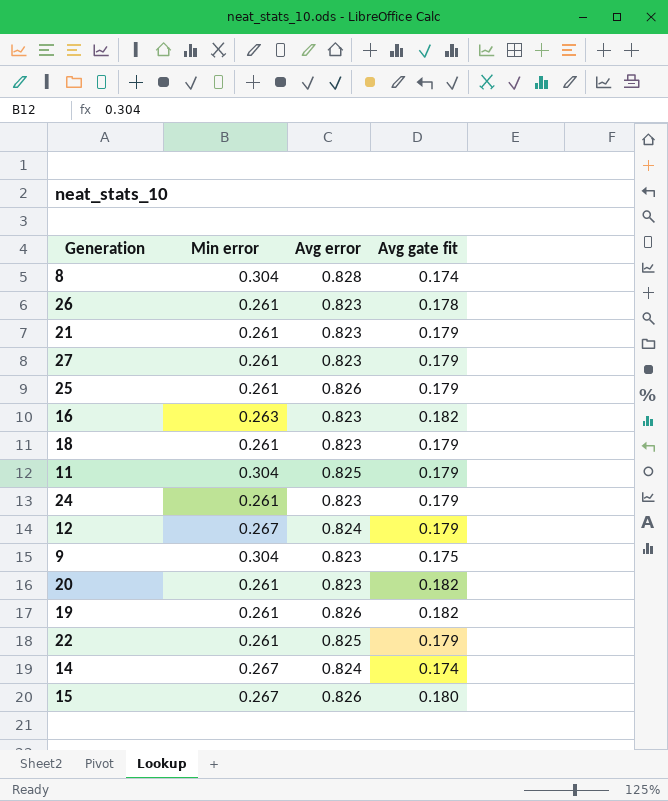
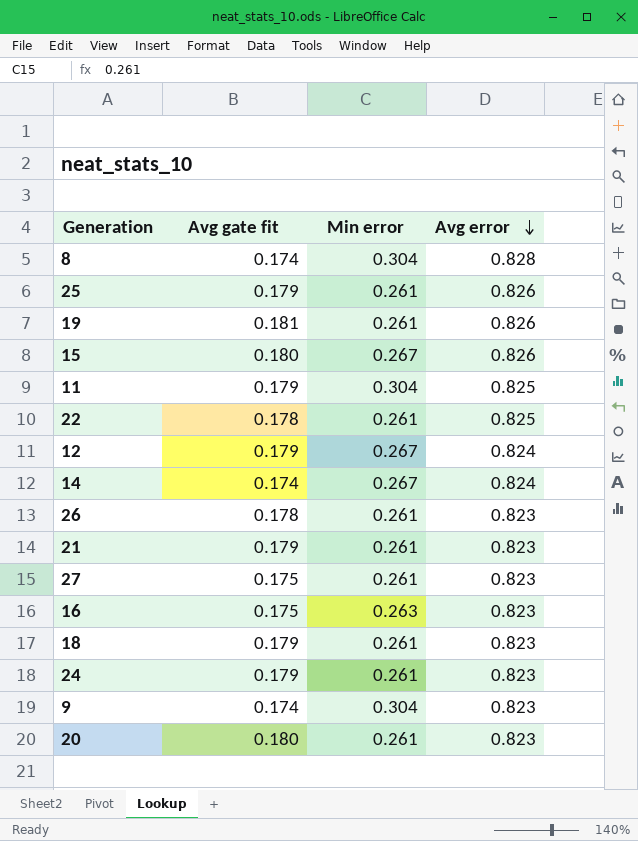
row order: none -> Avg error descending
column Avg gate fit | position: 4 -> 2
19 | Avg gate fit: 0.182 -> 0.181
22 | Avg gate fit: 0.179 -> 0.178
27 | Avg gate fit: 0.179 -> 0.175
16 | Avg gate fit: 0.182 -> 0.175
9 | Avg gate fit: 0.175 -> 0.174
20 | Avg gate fit: 0.182 -> 0.180

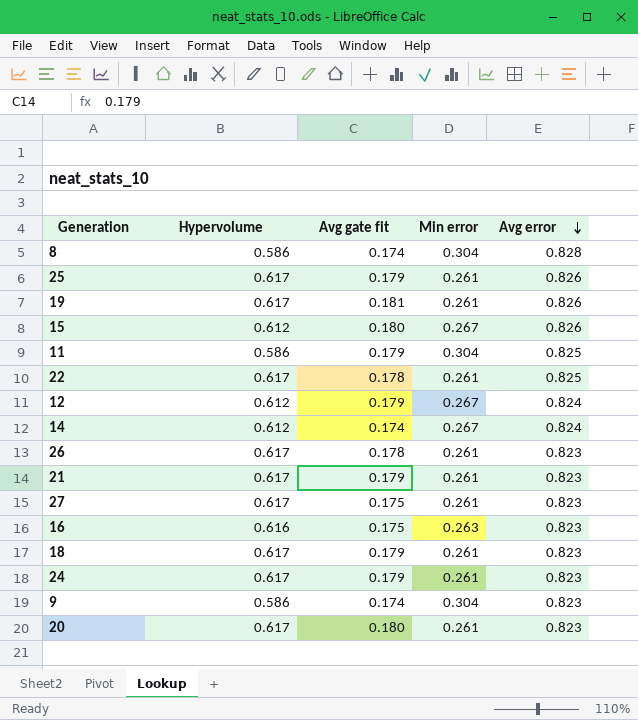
column Hypervolume | position: none -> 2

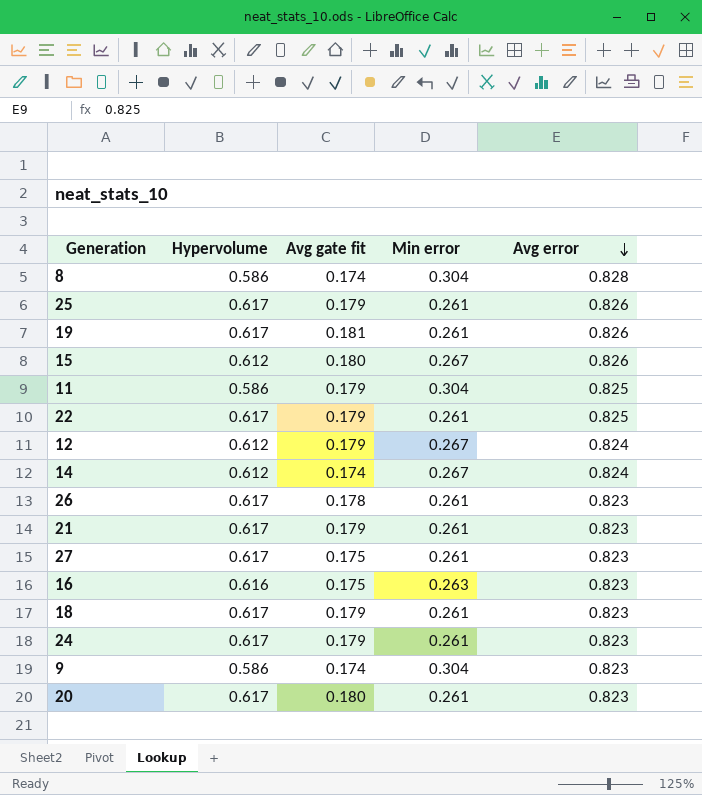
22 | Avg gate fit: 0.178 -> 0.179

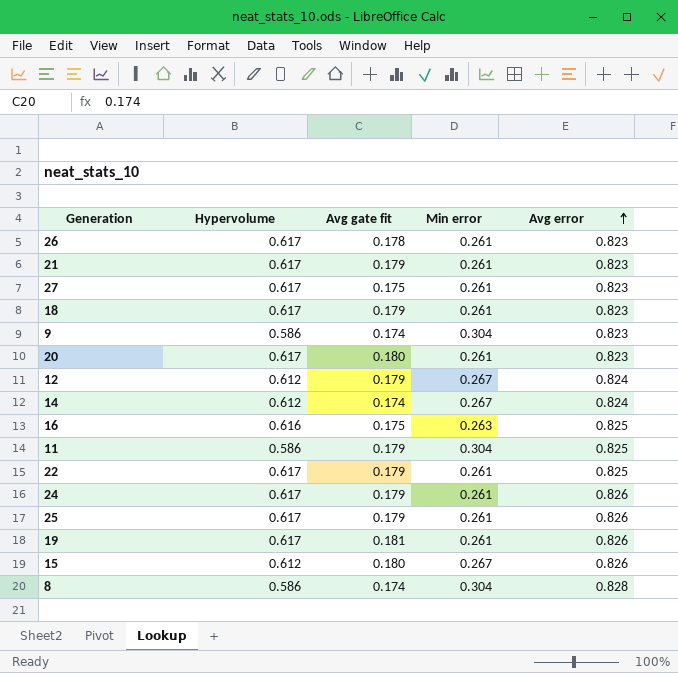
row order: Avg error descending -> Avg error ascending
16 | Avg error: 0.823 -> 0.825
24 | Avg error: 0.823 -> 0.826

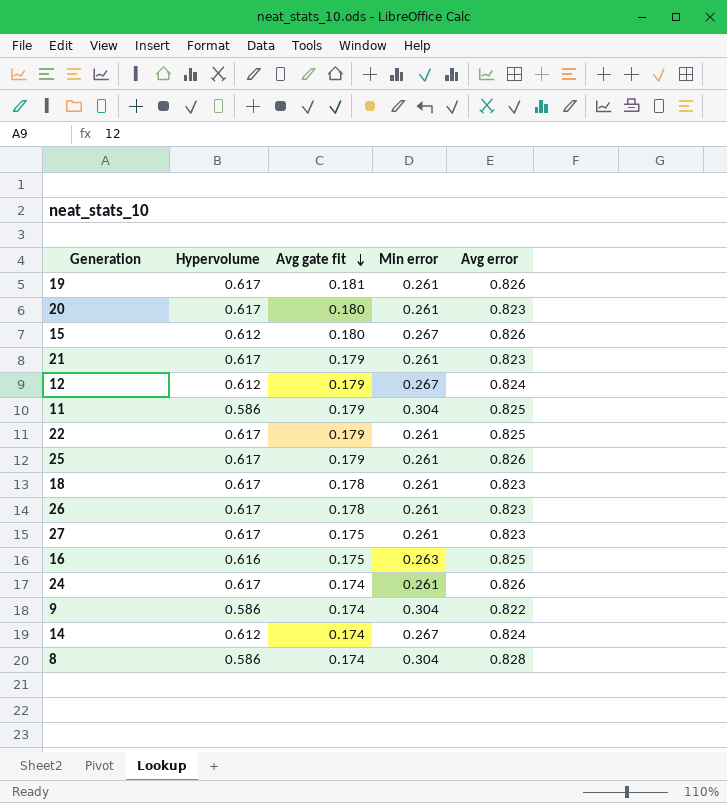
row order: Avg error ascending -> Avg gate fit descending
18 | Avg gate fit: 0.179 -> 0.178
24 | Avg gate fit: 0.179 -> 0.174
9 | Avg error: 0.823 -> 0.822

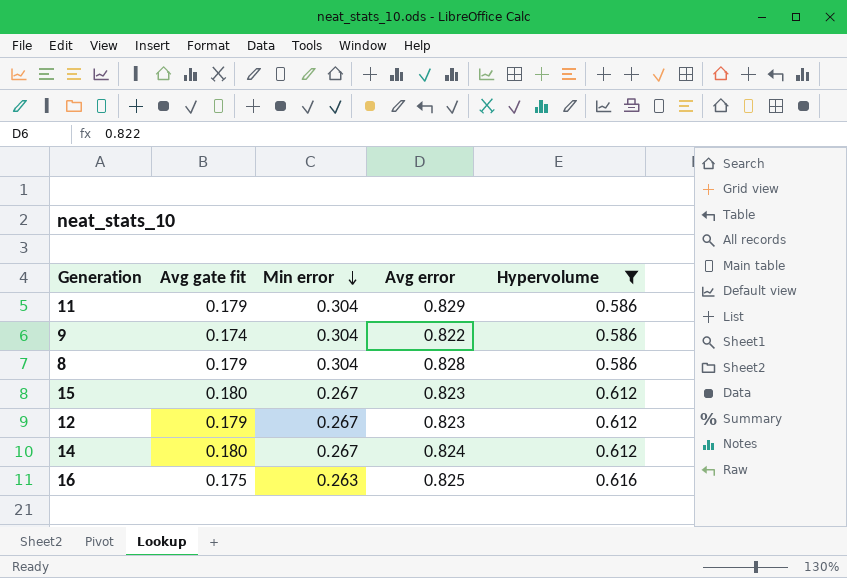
filter: none -> Hypervolume != 0.617
row order: Avg gate fit descending -> Min error descending
column Hypervolume | position: 2 -> 5
11 | Avg error: 0.825 -> 0.829
8 | Avg gate fit: 0.174 -> 0.179
15 | Avg error: 0.826 -> 0.823
12 | Avg error: 0.824 -> 0.823
14 | Avg gate fit: 0.174 -> 0.180

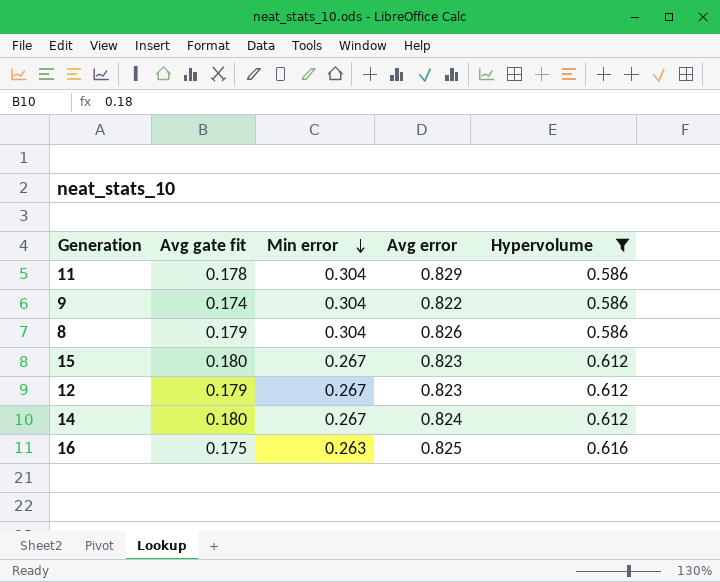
11 | Avg gate fit: 0.179 -> 0.178
8 | Avg error: 0.828 -> 0.826

